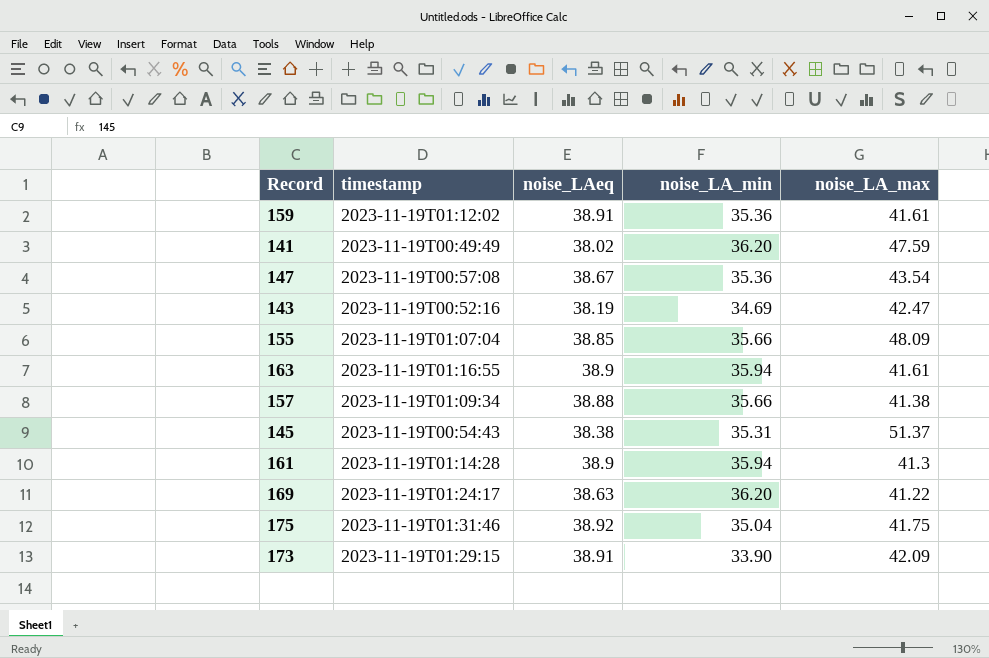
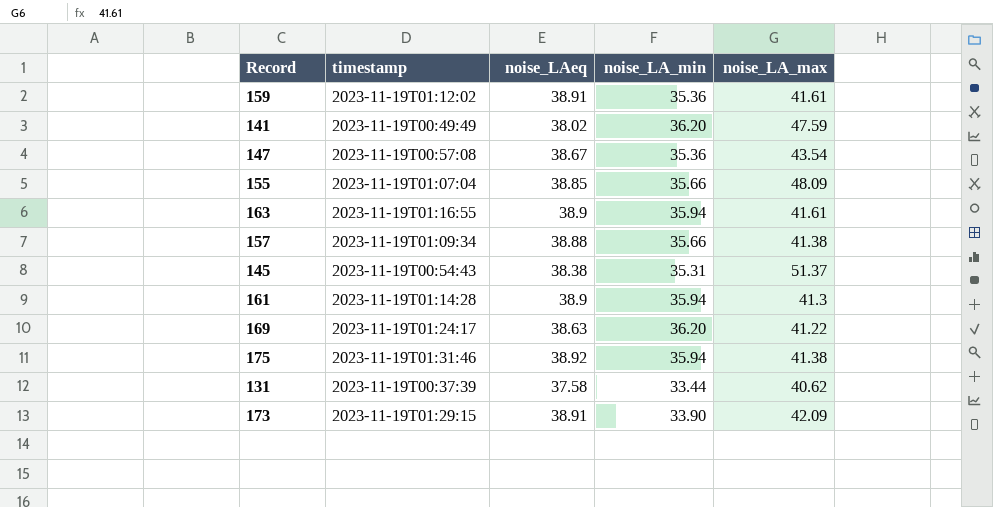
row 143: 2023-11-19T00:52:16 | 38.19 | 34.69 | 42.47 -> none
175 | noise_LA_min: 35.04 -> 35.94
175 | noise_LA_max: 41.75 -> 41.38
row 131: none -> 2023-11-19T00:37:39 | 37.58 | 33.44 | 40.62

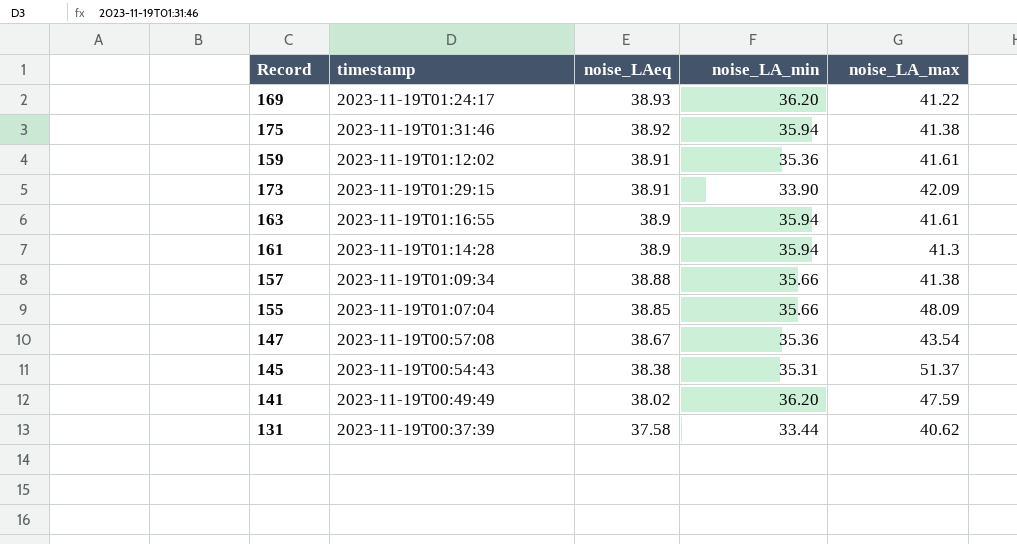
row order: none -> noise_LAeq descending
169 | noise_LAeq: 38.63 -> 38.93

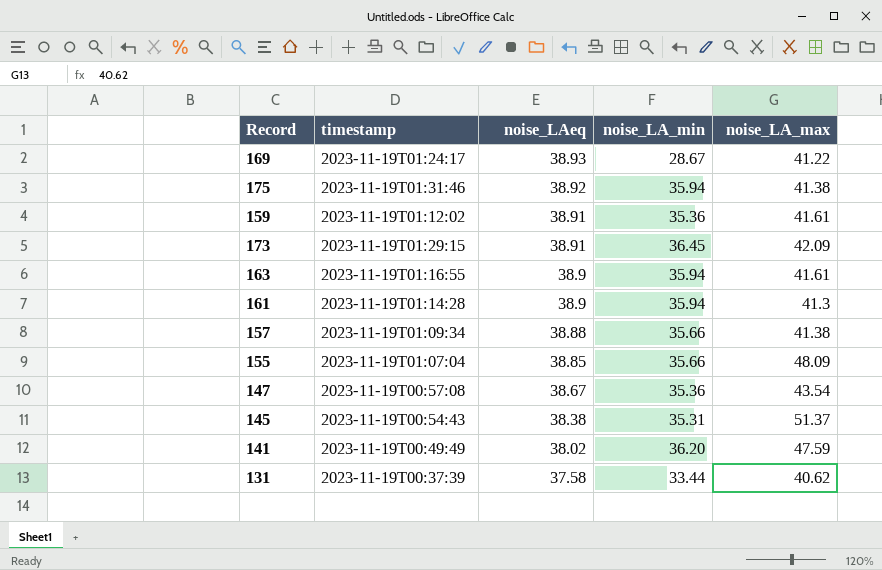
169 | noise_LA_min: 36.20 -> 28.67
173 | noise_LA_min: 33.90 -> 36.45

